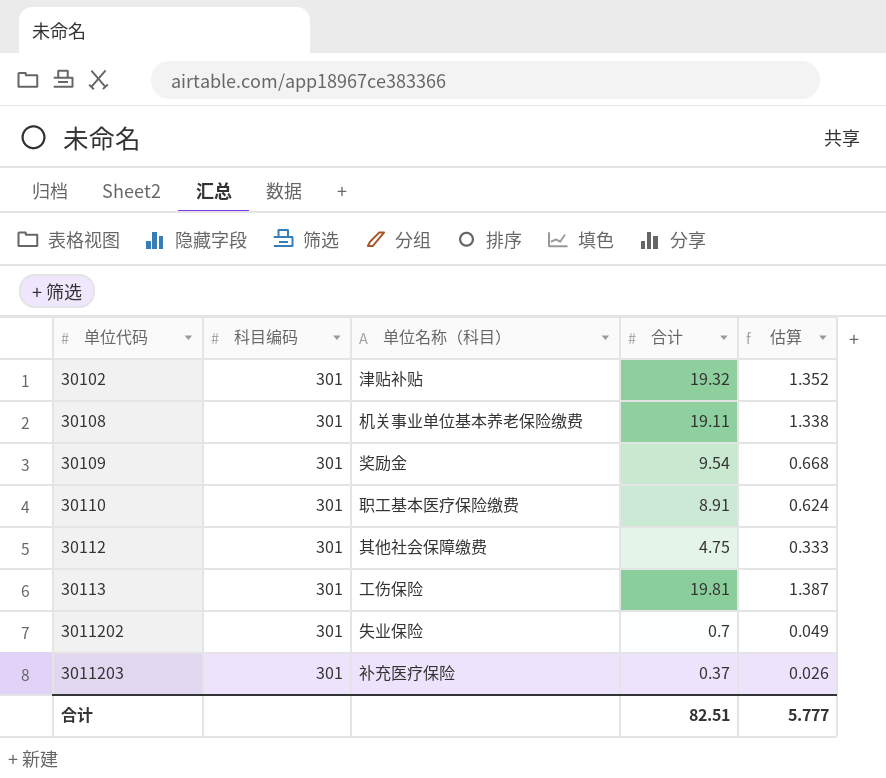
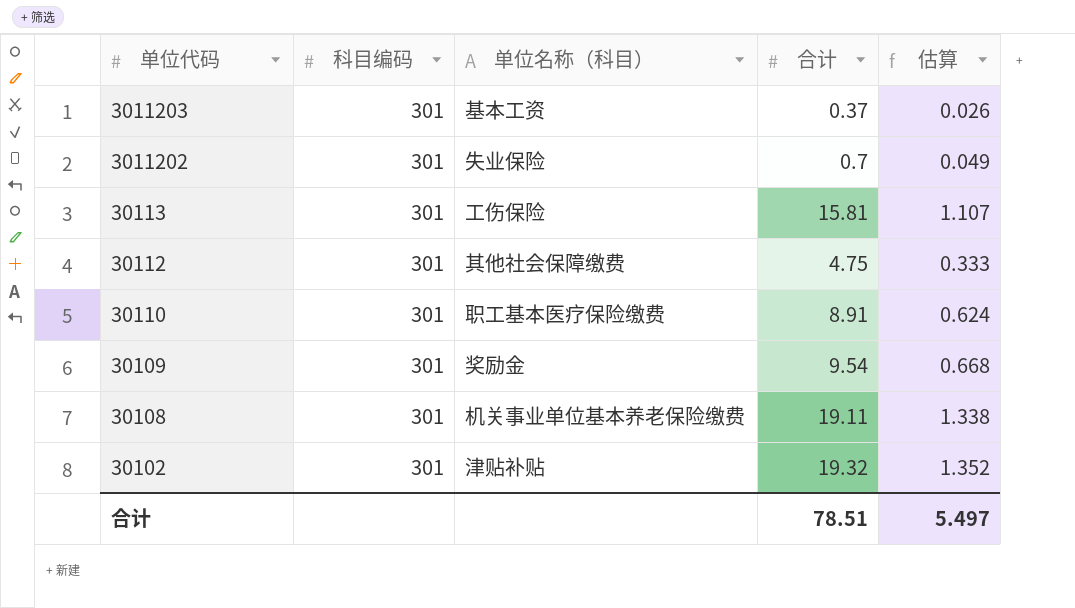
row order: 单位代码 ascending -> 单位代码 descending
3011203 | 单位名称（科目）: 补充医疗保险 -> 基本工资
30113 | 合计: 19.81 -> 15.81
30113 | 估算: 1.387 -> 1.107
合计 | 合计: 82.51 -> 78.51
合计 | 估算: 5.777 -> 5.497

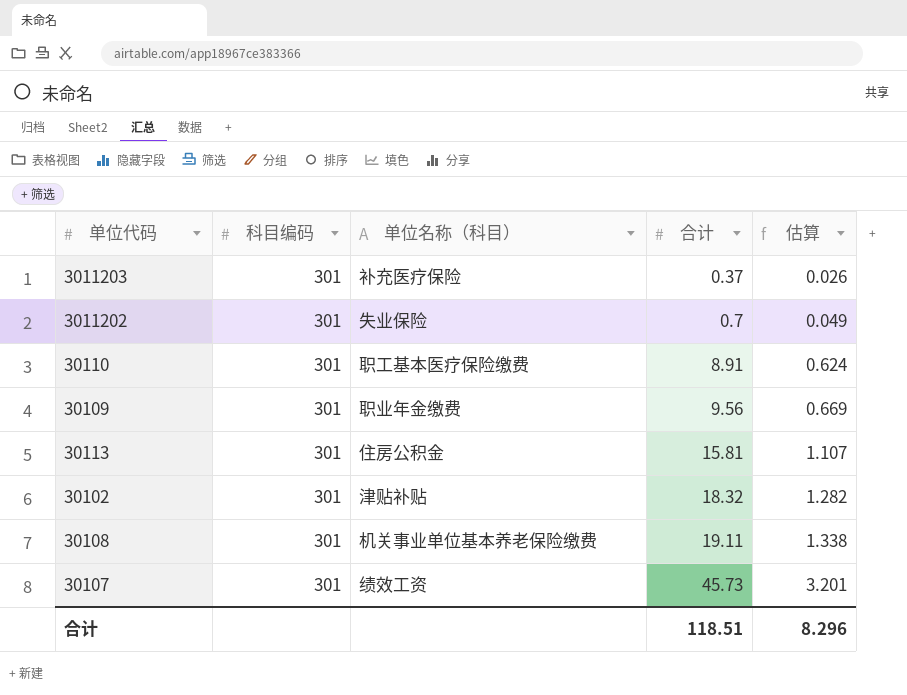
row order: 单位代码 descending -> 合计 ascending
row 30112: 301 | 其他社会保障缴费 | 4.75 | 0.333 -> none
3011203 | 单位名称（科目）: 基本工资 -> 补充医疗保险
30109 | 单位名称（科目）: 奖励金 -> 职业年金缴费
30109 | 合计: 9.54 -> 9.56
30109 | 估算: 0.668 -> 0.669
30113 | 单位名称（科目）: 工伤保险 -> 住房公积金
30102 | 合计: 19.32 -> 18.32
30102 | 估算: 1.352 -> 1.282
row 30107: none -> 301 | 绩效工资 | 45.73 | 3.201
合计 | 合计: 78.51 -> 118.51
合计 | 估算: 5.497 -> 8.296

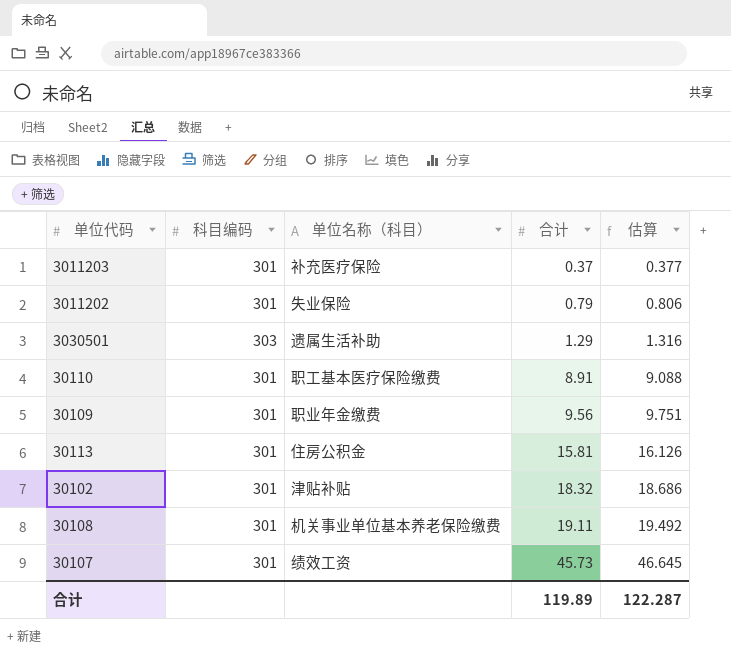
column 估算 | formula: [合计] * 0.07 -> [合计] * 1.02
3011202 | 合计: 0.7 -> 0.79
row 3030501: none -> 303 | 遗属生活补助 | 1.29 | 1.316
合计 | 合计: 118.51 -> 119.89
合计 | 估算: 8.296 -> 122.287

